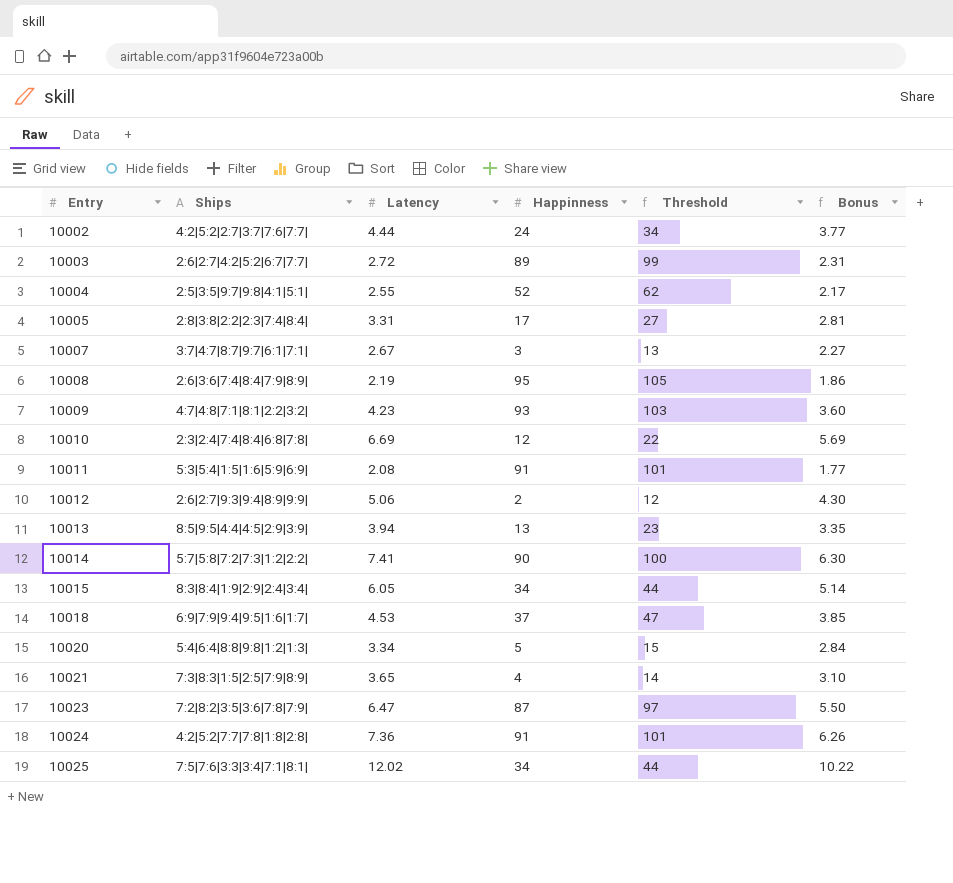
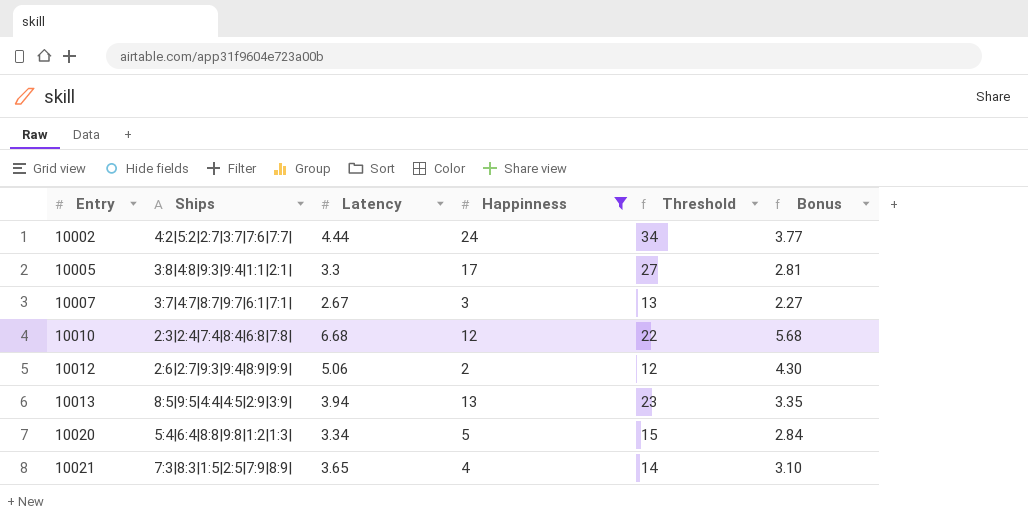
filter: none -> Happinness <= 24
10005 | Ships: 2:8|3:8|2:2|2:3|7:4|8:4| -> 3:8|4:8|9:3|9:4|1:1|2:1|
10005 | Latency: 3.31 -> 3.3
10010 | Latency: 6.69 -> 6.68
10010 | Bonus: 5.69 -> 5.68

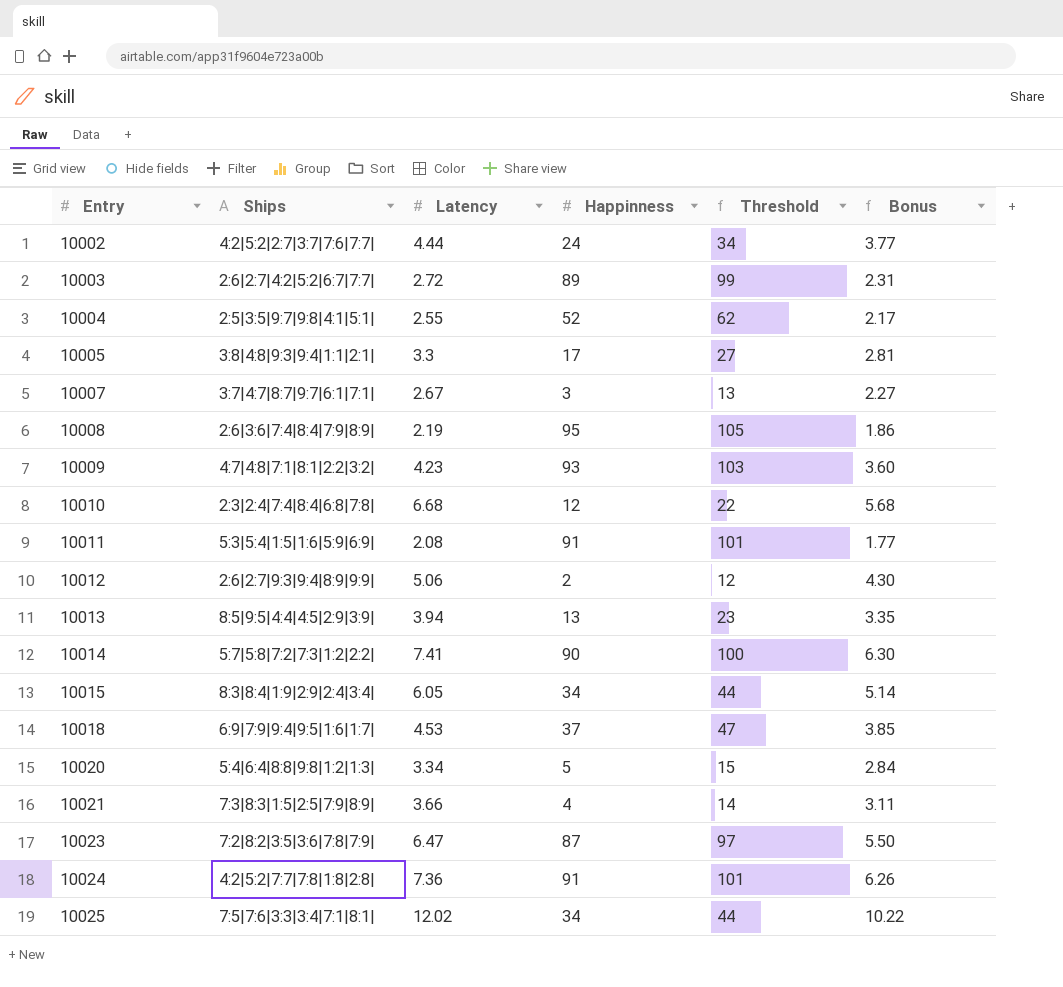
filter: Happinness <= 24 -> none
10021 | Latency: 3.65 -> 3.66
10021 | Bonus: 3.10 -> 3.11

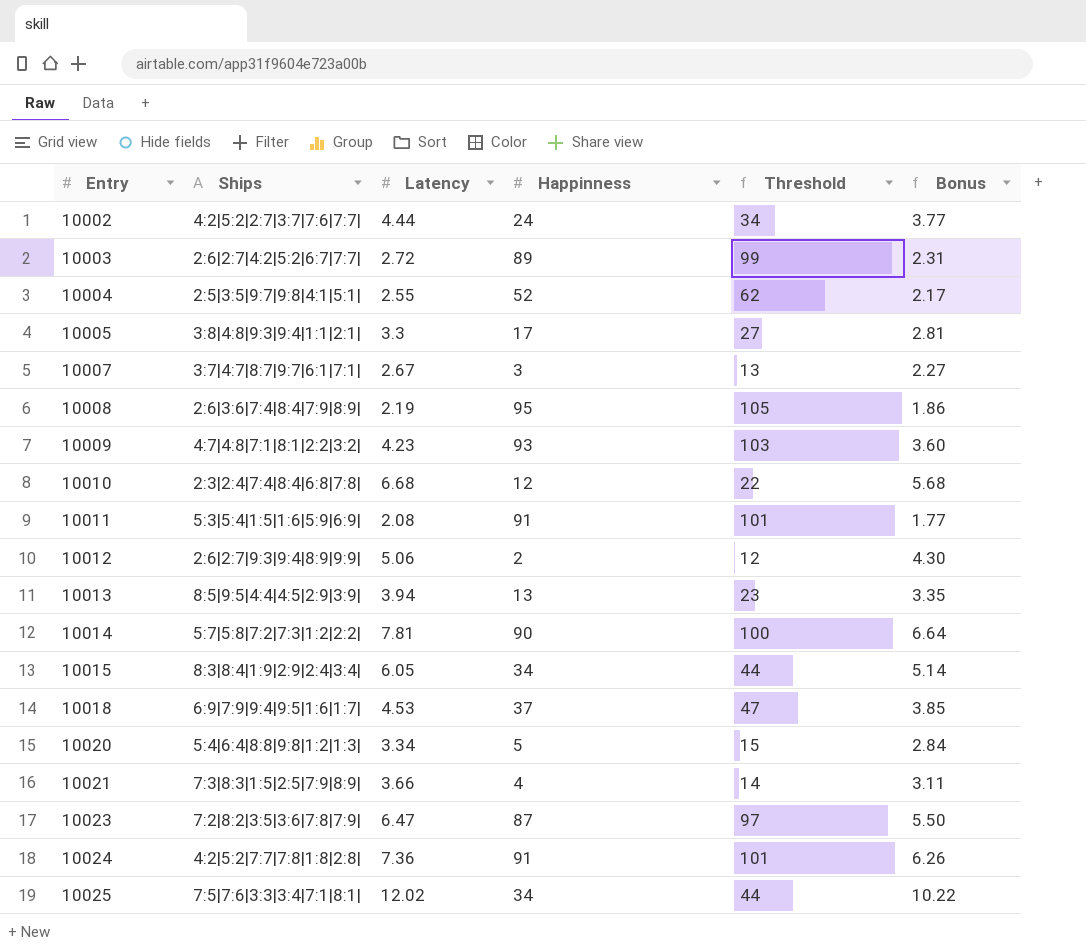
10014 | Latency: 7.41 -> 7.81
10014 | Bonus: 6.30 -> 6.64

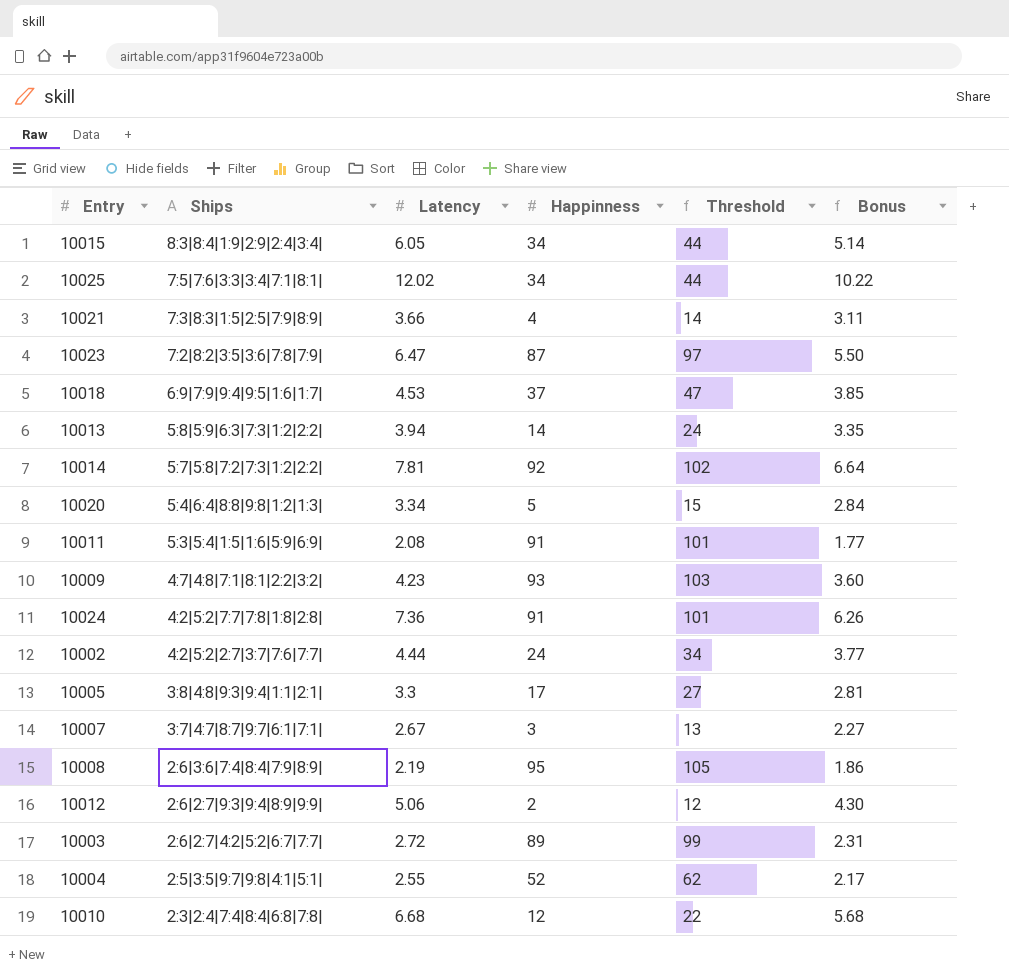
row order: Entry ascending -> Ships descending
10013 | Ships: 8:5|9:5|4:4|4:5|2:9|3:9| -> 5:8|5:9|6:3|7:3|1:2|2:2|
10013 | Happinness: 13 -> 14
10013 | Threshold: 23 -> 24
10014 | Happinness: 90 -> 92
10014 | Threshold: 100 -> 102

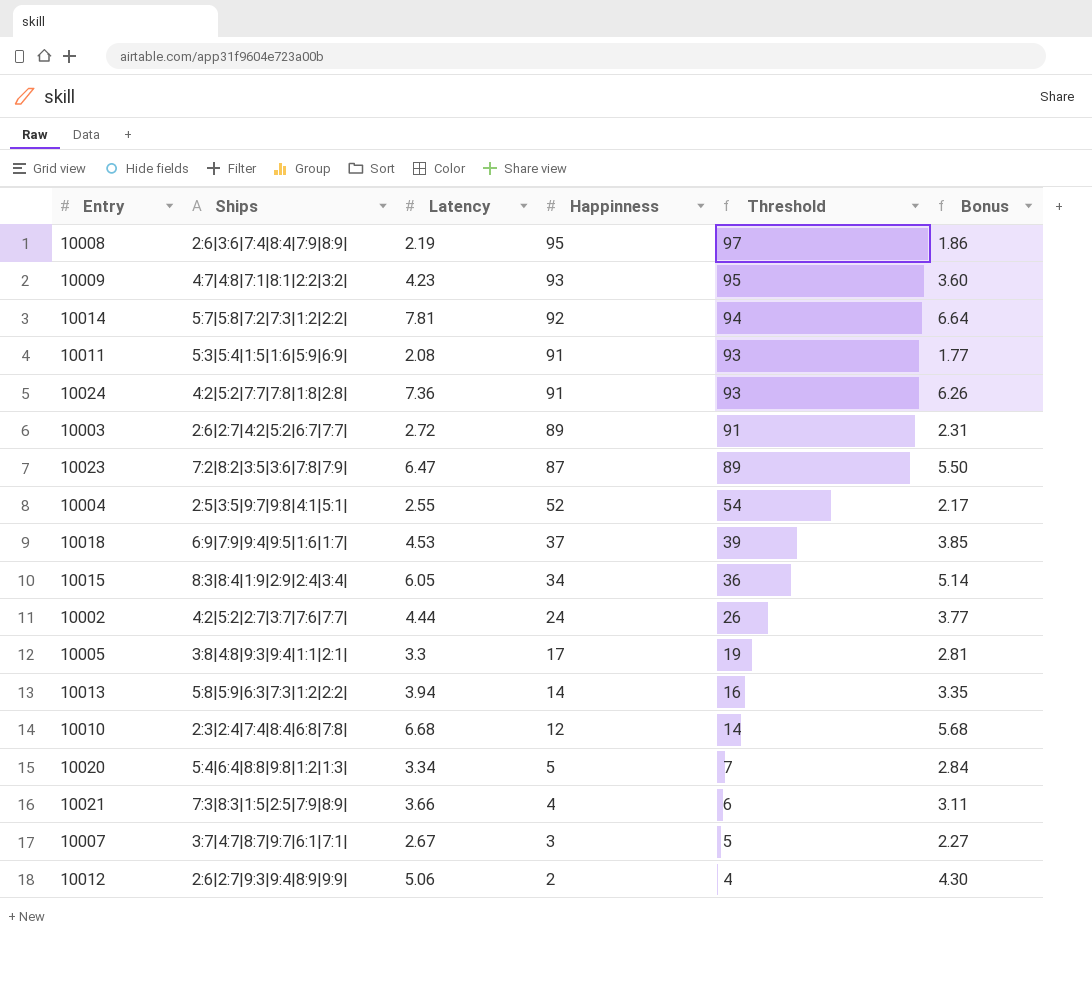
row order: Ships descending -> Happinness descending
column Threshold | formula: [Happinness] + 10 -> [Happinness] + 2
row 10025: 7:5|7:6|3:3|3:4|7:1|8:1| | 12.02 | 34 | 44 | 10.22 -> none

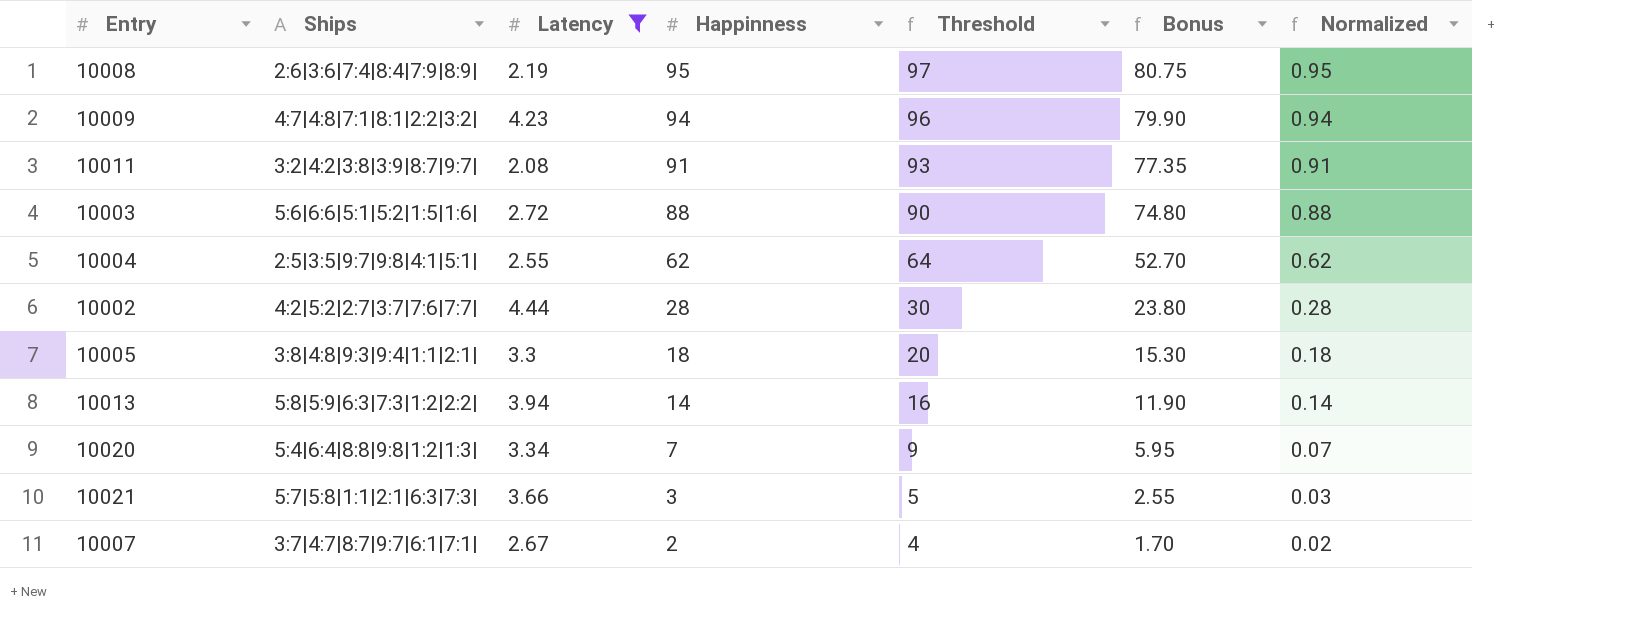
filter: none -> Latency <= 4.44
column Bonus | formula: [Latency] * 0.85 -> [Happinness] * 0.85
column Normalized | formula: none -> [Happinness] * 0.01
10009 | Happinness: 93 -> 94
10009 | Threshold: 95 -> 96
10011 | Ships: 5:3|5:4|1:5|1:6|5:9|6:9| -> 3:2|4:2|3:8|3:9|8:7|9:7|
10003 | Ships: 2:6|2:7|4:2|5:2|6:7|7:7| -> 5:6|6:6|5:1|5:2|1:5|1:6|
10003 | Happinness: 89 -> 88
10003 | Threshold: 91 -> 90
10004 | Happinness: 52 -> 62
10004 | Threshold: 54 -> 64
10002 | Happinness: 24 -> 28
10002 | Threshold: 26 -> 30
10005 | Happinness: 17 -> 18
10005 | Threshold: 19 -> 20
10020 | Happinness: 5 -> 7
10020 | Threshold: 7 -> 9
10021 | Ships: 7:3|8:3|1:5|2:5|7:9|8:9| -> 5:7|5:8|1:1|2:1|6:3|7:3|
10021 | Happinness: 4 -> 3
10021 | Threshold: 6 -> 5
10007 | Happinness: 3 -> 2
10007 | Threshold: 5 -> 4

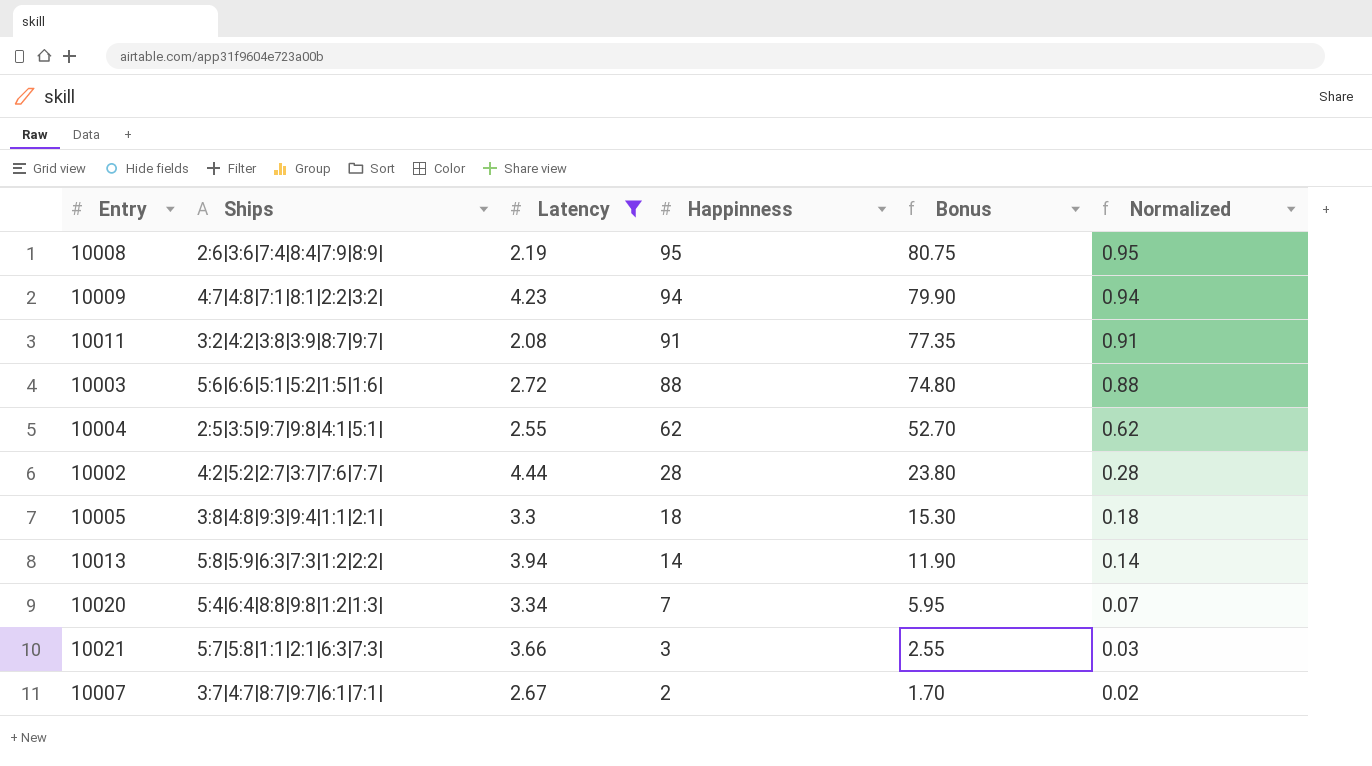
column Threshold | formula: [Happinness] + 2 -> none

